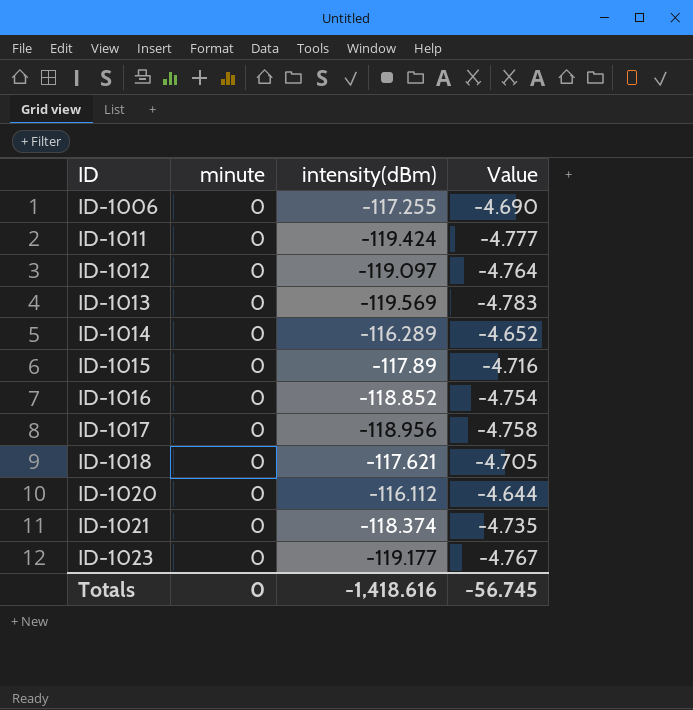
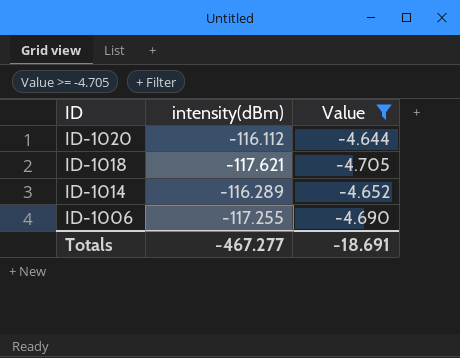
filter: none -> Value >= -4.705
row order: ID ascending -> ID descending
column minute | position: 2 -> none
Totals | intensity(dBm): -1,418.616 -> -467.277
Totals | Value: -56.745 -> -18.691

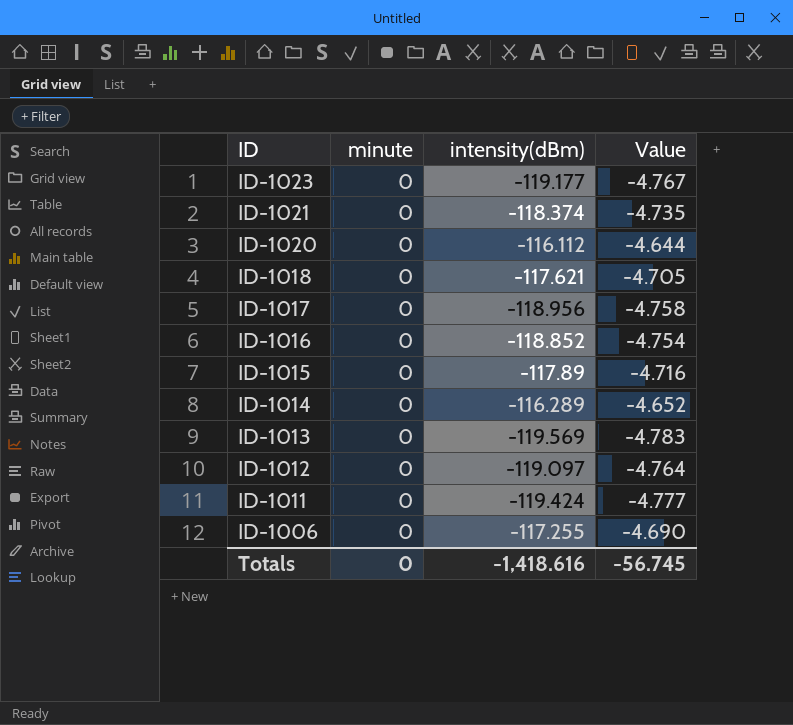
filter: Value >= -4.705 -> none
column minute | position: none -> 2
Totals | intensity(dBm): -467.277 -> -1,418.616
Totals | Value: -18.691 -> -56.745

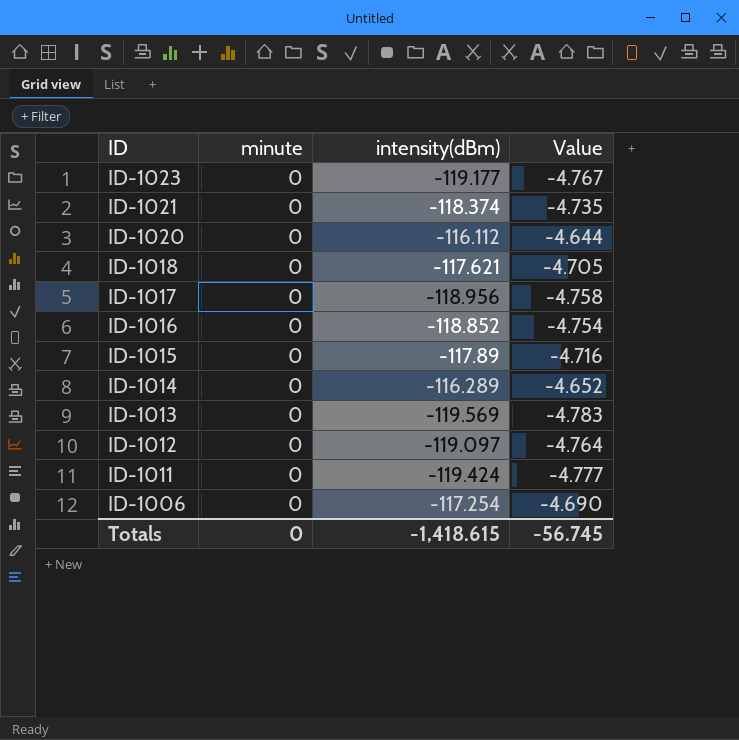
ID-1006 | intensity(dBm): -117.255 -> -117.254
Totals | intensity(dBm): -1,418.616 -> -1,418.615

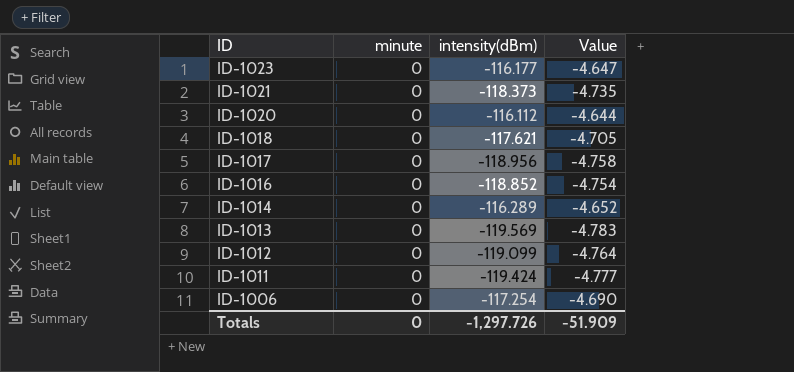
row ID-1015: 0 | -117.89 | -4.716 -> none
ID-1023 | intensity(dBm): -119.177 -> -116.177
ID-1023 | Value: -4.767 -> -4.647
ID-1021 | intensity(dBm): -118.374 -> -118.373
ID-1012 | intensity(dBm): -119.097 -> -119.099
Totals | intensity(dBm): -1,418.615 -> -1,297.726
Totals | Value: -56.745 -> -51.909

